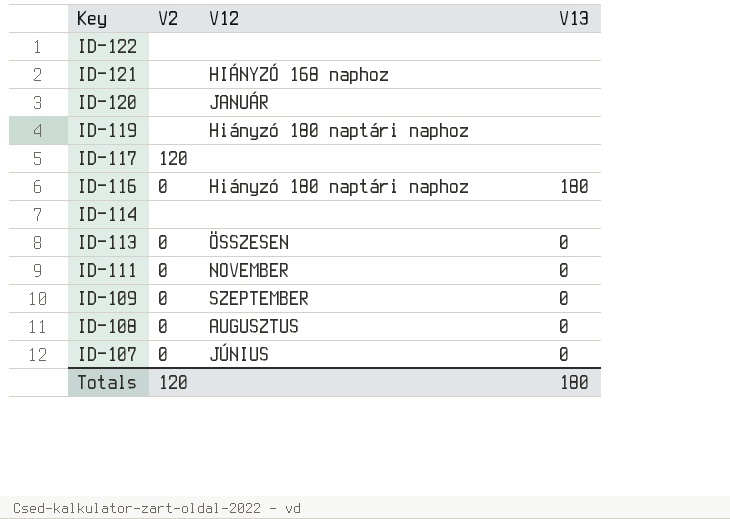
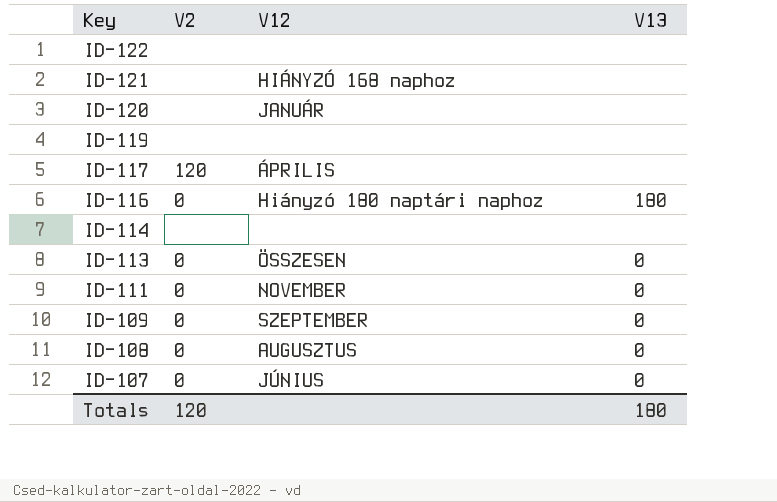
ID-119 | V12: Hiányzó 180 naptári naphoz -> none
ID-117 | V12: none -> ÁPRILIS

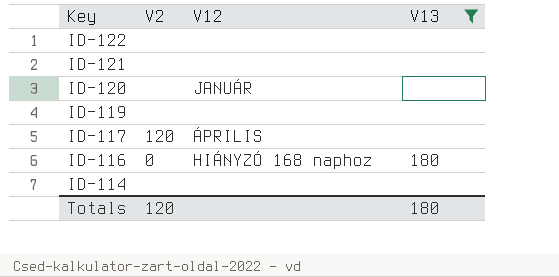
filter: none -> V13 != 0
ID-121 | V12: HIÁNYZÓ 168 naphoz -> none
ID-116 | V12: Hiányzó 180 naptári naphoz -> HIÁNYZÓ 168 naphoz

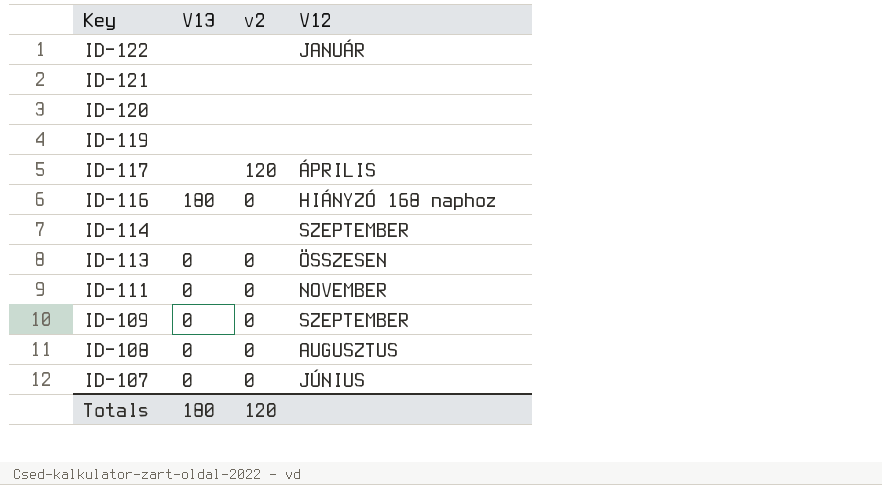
filter: V13 != 0 -> none
column V13 | position: 4 -> 2
column name: V2 -> v2
ID-122 | V12: none -> JANUÁR
ID-120 | V12: JANUÁR -> none
ID-114 | V12: none -> SZEPTEMBER

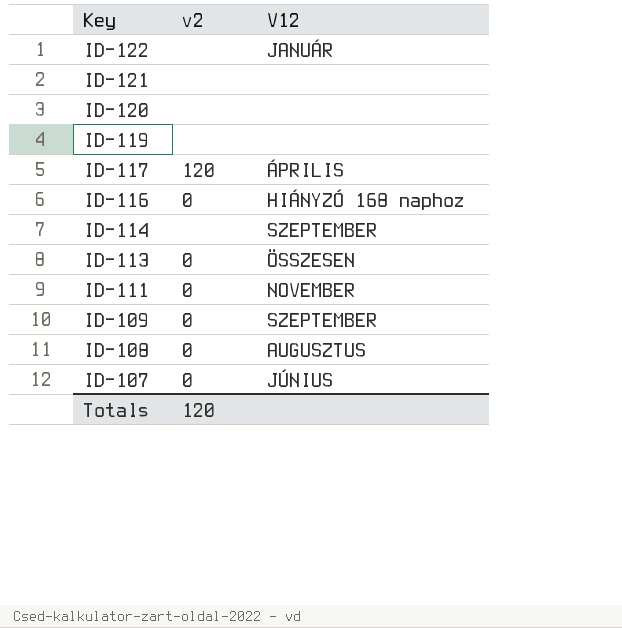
column V13 | position: 2 -> none

